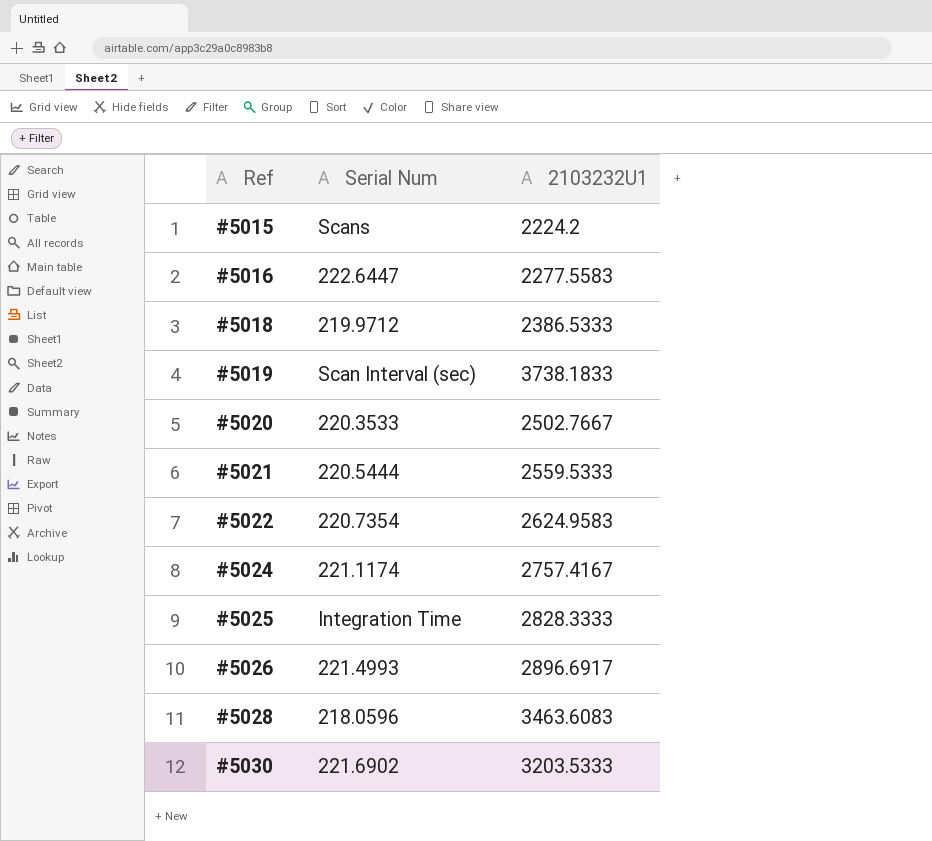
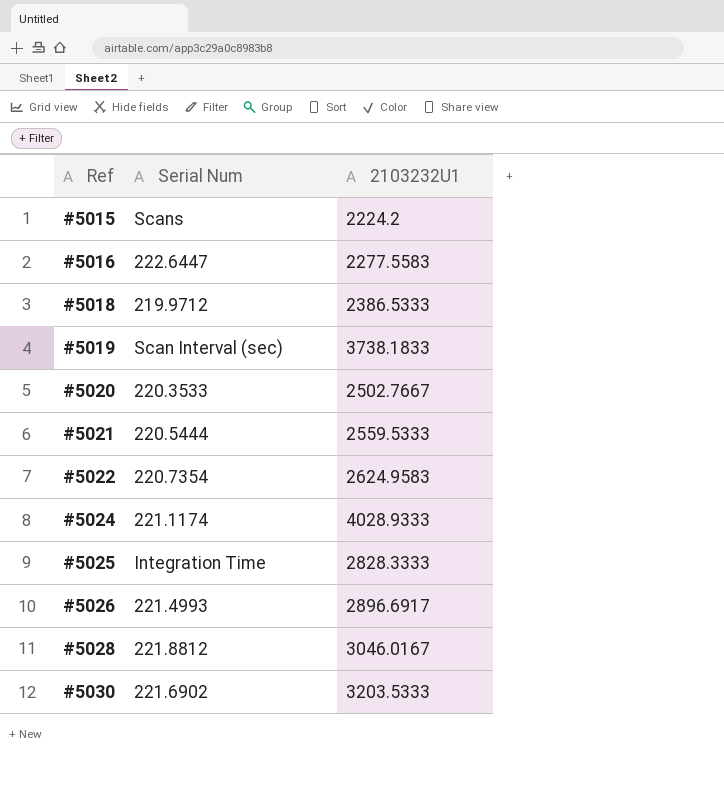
#5024 | 2103232U1: 2757.4167 -> 4028.9333
#5028 | Serial Num: 218.0596 -> 221.8812
#5028 | 2103232U1: 3463.6083 -> 3046.0167

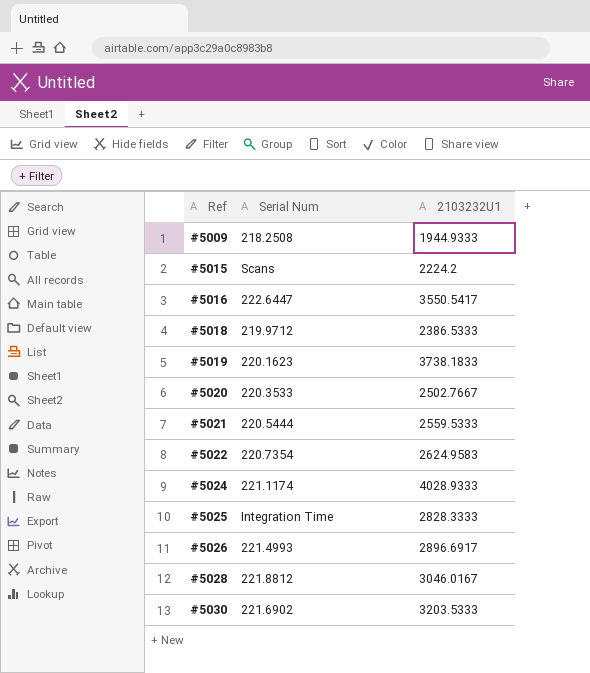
row #5009: none -> 218.2508 | 1944.9333
#5016 | 2103232U1: 2277.5583 -> 3550.5417
#5019 | Serial Num: Scan Interval (sec) -> 220.1623

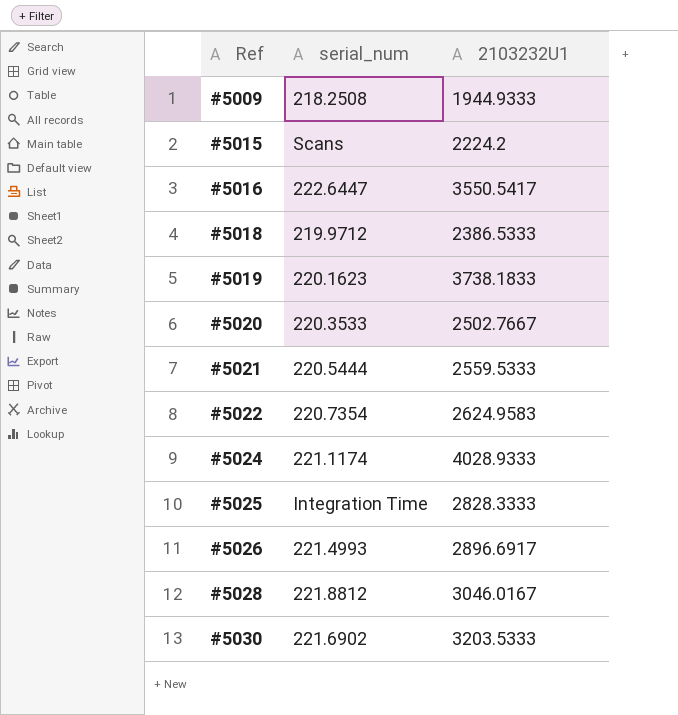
column name: Serial Num -> serial_num

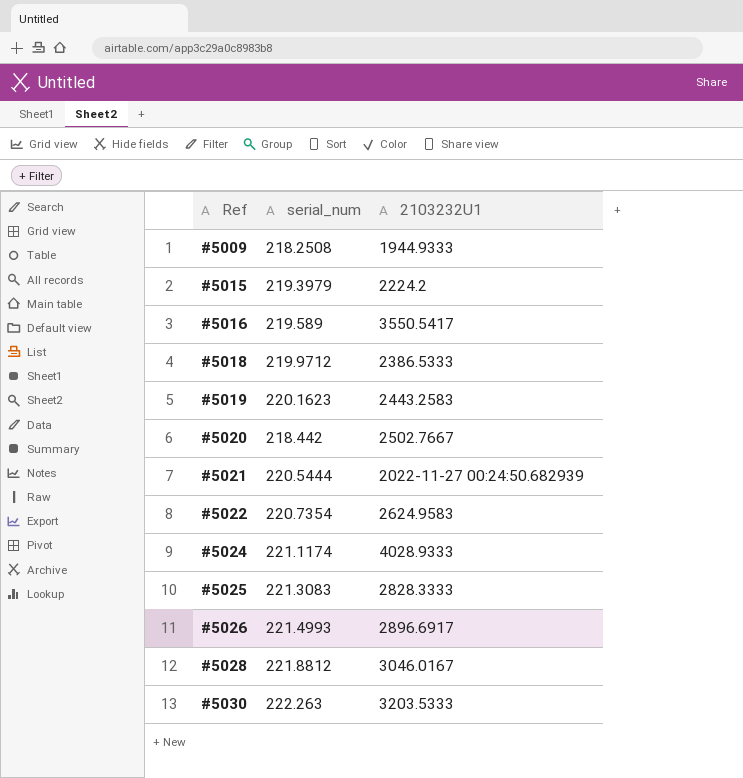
#5015 | serial_num: Scans -> 219.3979
#5016 | serial_num: 222.6447 -> 219.589
#5019 | 2103232U1: 3738.1833 -> 2443.2583
#5020 | serial_num: 220.3533 -> 218.442
#5021 | 2103232U1: 2559.5333 -> 2022-11-27 00:24:50.682939
#5025 | serial_num: Integration Time -> 221.3083
#5030 | serial_num: 221.6902 -> 222.263

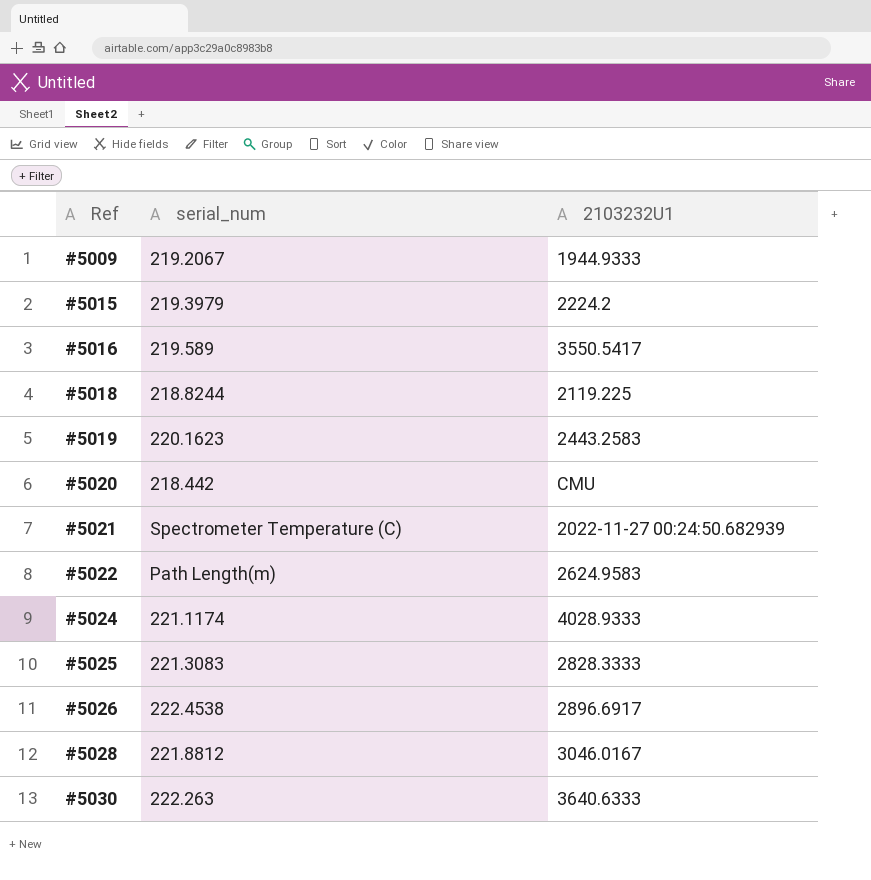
#5009 | serial_num: 218.2508 -> 219.2067
#5018 | serial_num: 219.9712 -> 218.8244
#5018 | 2103232U1: 2386.5333 -> 2119.225
#5020 | 2103232U1: 2502.7667 -> CMU
#5021 | serial_num: 220.5444 -> Spectrometer Temperature (C)
#5022 | serial_num: 220.7354 -> Path Length(m)
#5026 | serial_num: 221.4993 -> 222.4538
#5030 | 2103232U1: 3203.5333 -> 3640.6333

